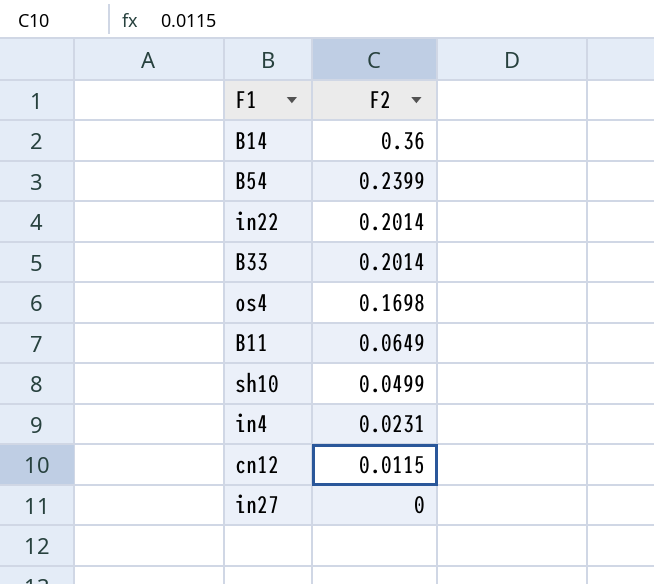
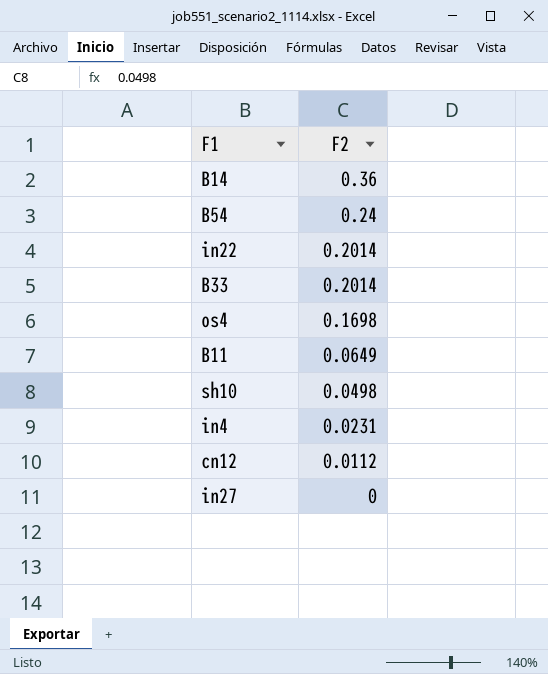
B54 | F2: 0.2399 -> 0.24
sh10 | F2: 0.0499 -> 0.0498
cn12 | F2: 0.0115 -> 0.0112

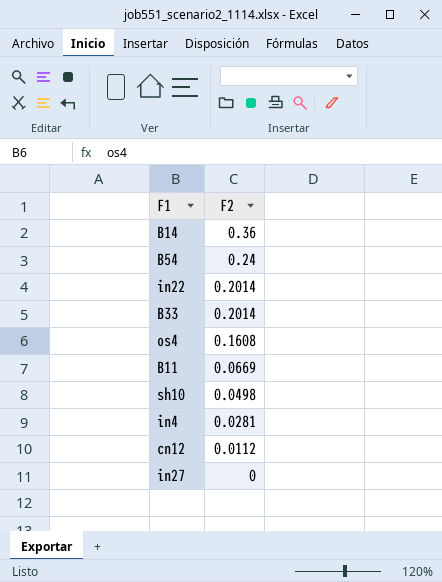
os4 | F2: 0.1698 -> 0.1608
B11 | F2: 0.0649 -> 0.0669
in4 | F2: 0.0231 -> 0.0281

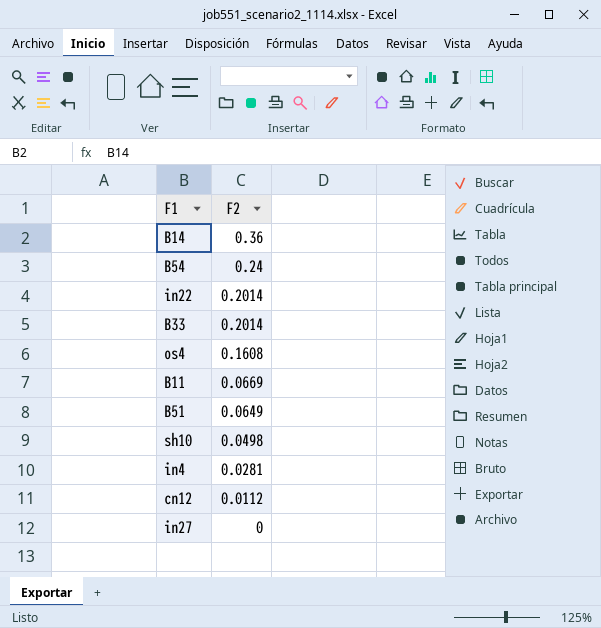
row B51: none -> 0.0649

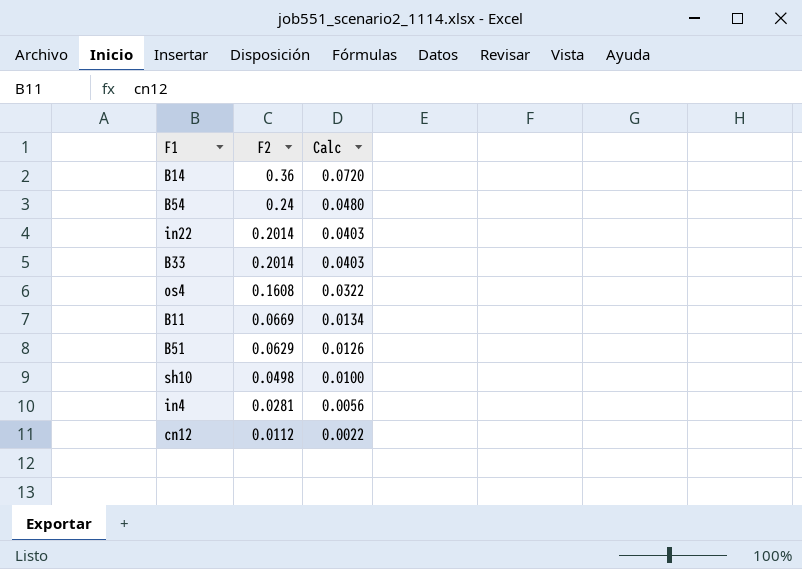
column Calc | formula: none -> [F2] * 0.2
row in27: 0 -> none
B51 | F2: 0.0649 -> 0.0629

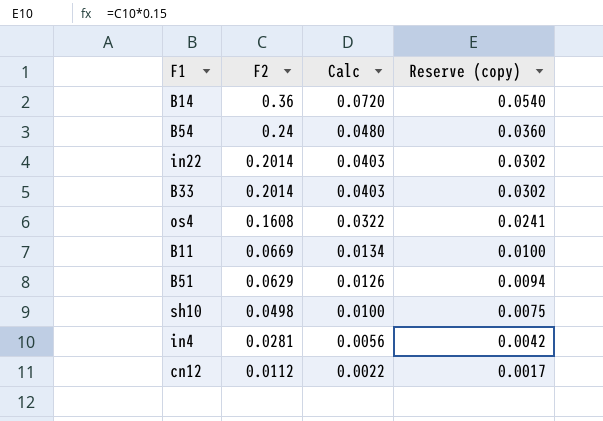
column Reserve (copy) | formula: none -> [F2] * 0.15

